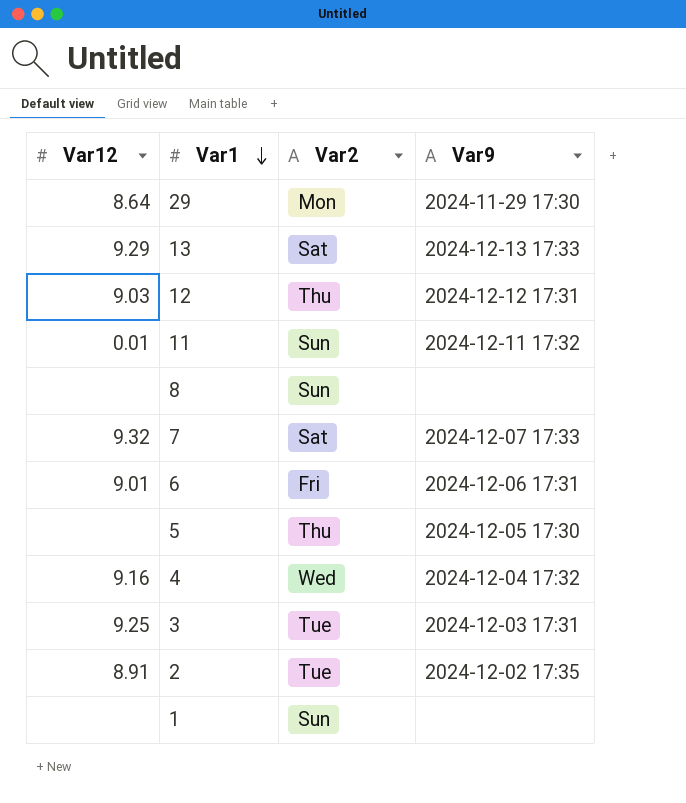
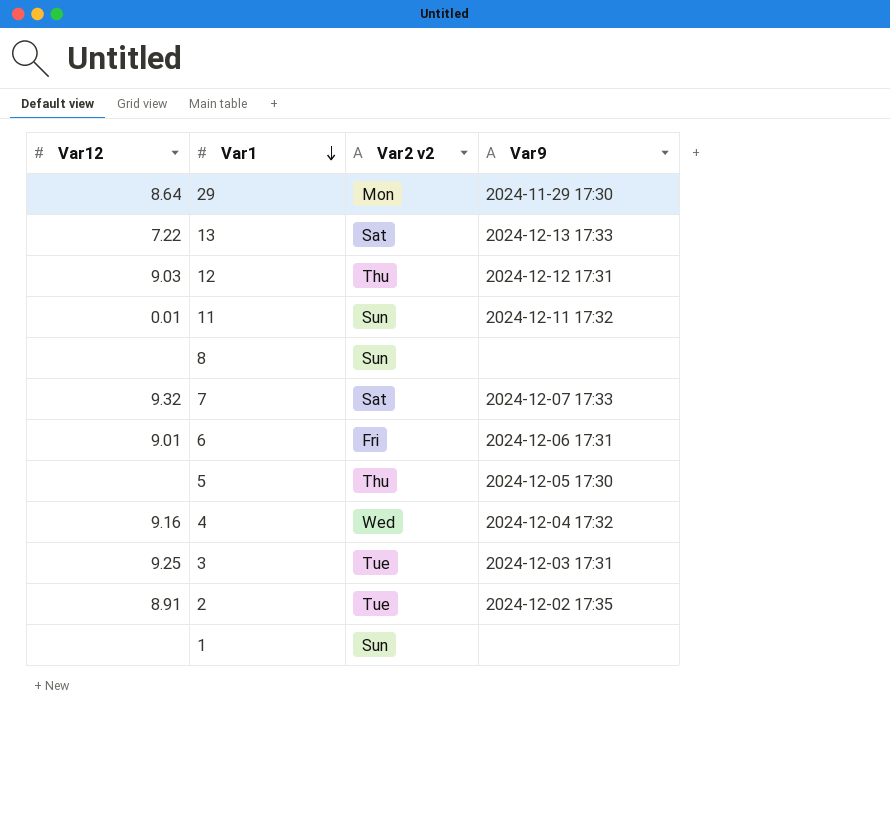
column name: Var2 -> Var2 v2
13 | Var12: 9.29 -> 7.22

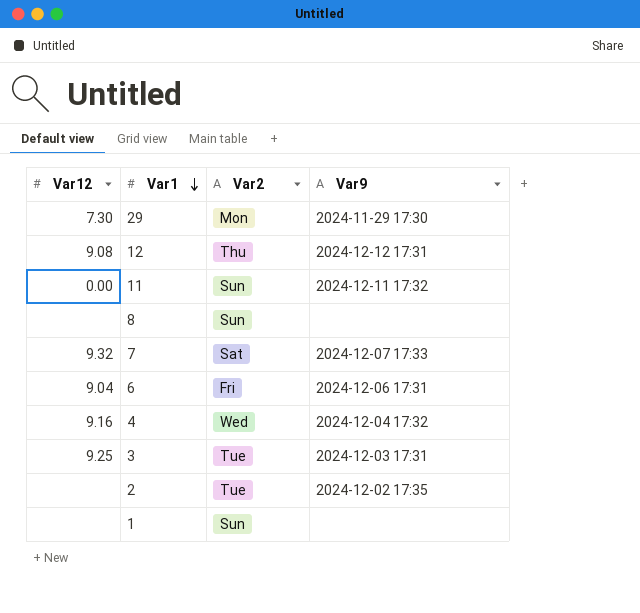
column name: Var2 v2 -> Var2
row 13: 7.22 | Sat | 2024-12-13 17:33 -> none
row 5: none | Thu | 2024-12-05 17:30 -> none
29 | Var12: 8.64 -> 7.30
12 | Var12: 9.03 -> 9.08
11 | Var12: 0.01 -> 0.00
6 | Var12: 9.01 -> 9.04
2 | Var12: 8.91 -> none

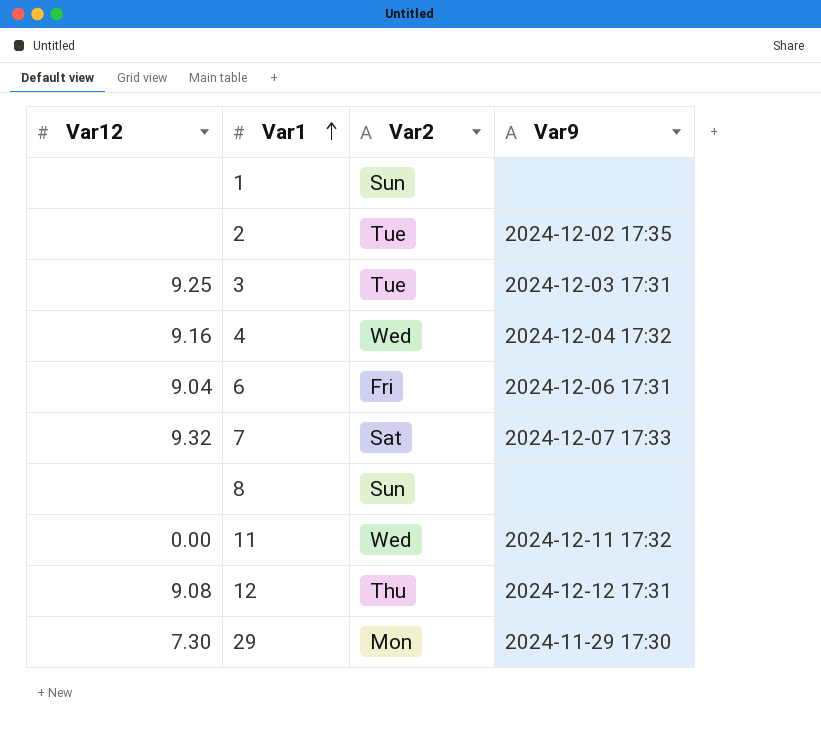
row order: Var1 descending -> Var1 ascending
11 | Var2: Sun -> Wed

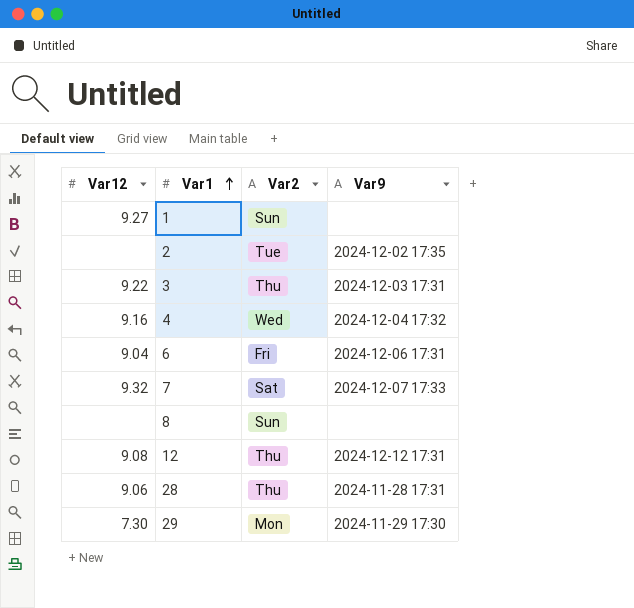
row 11: 0.00 | Wed | 2024-12-11 17:32 -> none
1 | Var12: none -> 9.27
3 | Var12: 9.25 -> 9.22
3 | Var2: Tue -> Thu
row 28: none -> 9.06 | Thu | 2024-11-28 17:31

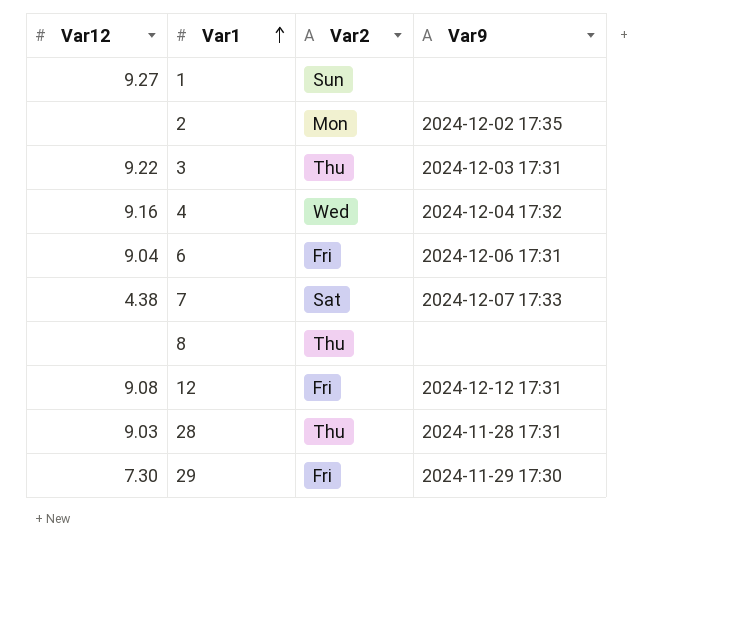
2 | Var2: Tue -> Mon
7 | Var12: 9.32 -> 4.38
8 | Var2: Sun -> Thu
12 | Var2: Thu -> Fri
28 | Var12: 9.06 -> 9.03
29 | Var2: Mon -> Fri

